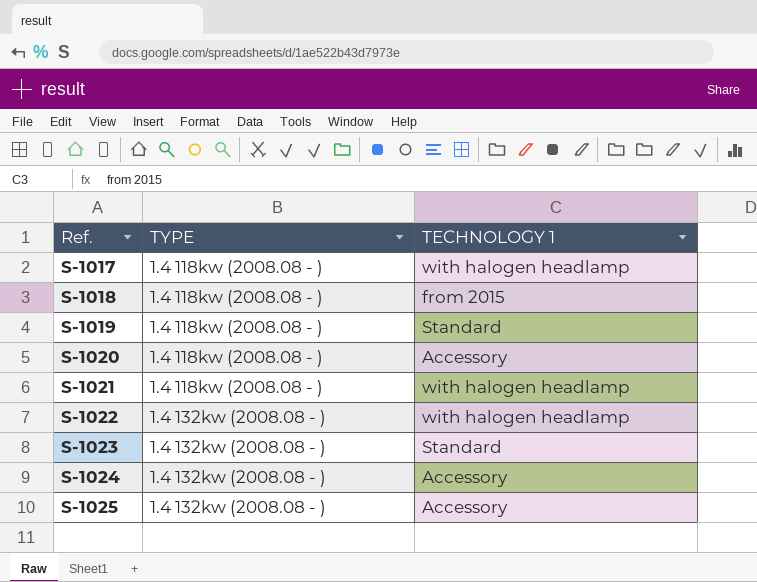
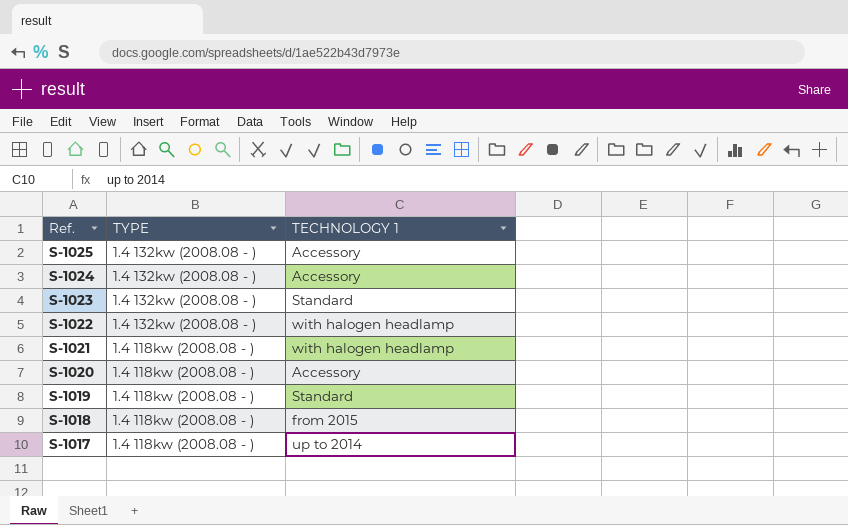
row order: Ref. ascending -> Ref. descending
S-1017 | TECHNOLOGY 1: with halogen headlamp -> up to 2014

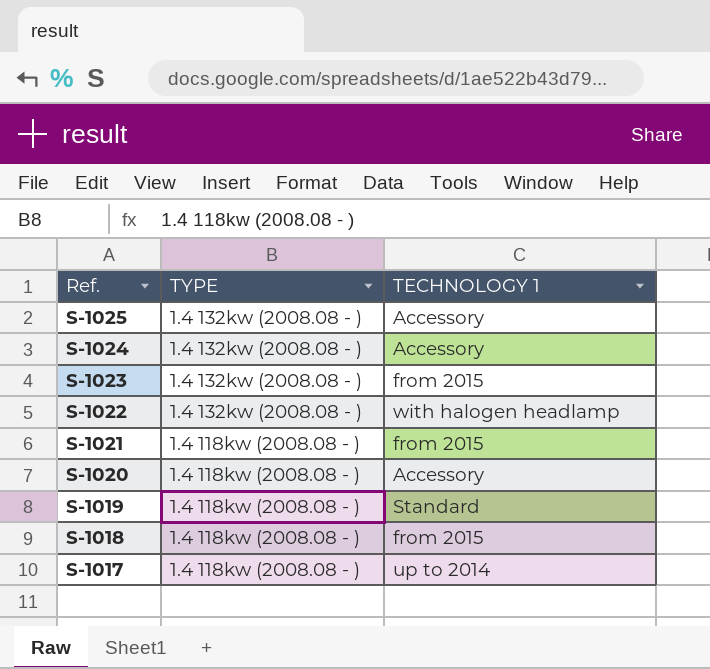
S-1023 | TECHNOLOGY 1: Standard -> from 2015
S-1021 | TECHNOLOGY 1: with halogen headlamp -> from 2015

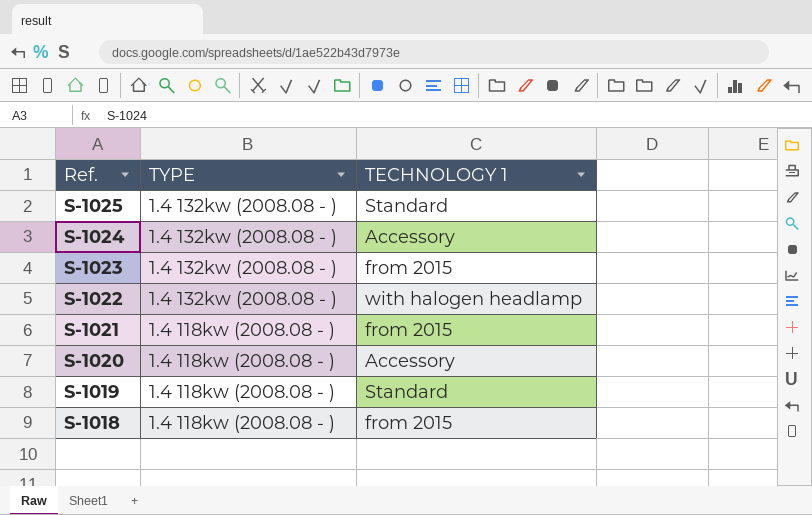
row S-1017: 1.4 118kw (2008.08 - ) | up to 2014 -> none
S-1025 | TECHNOLOGY 1: Accessory -> Standard

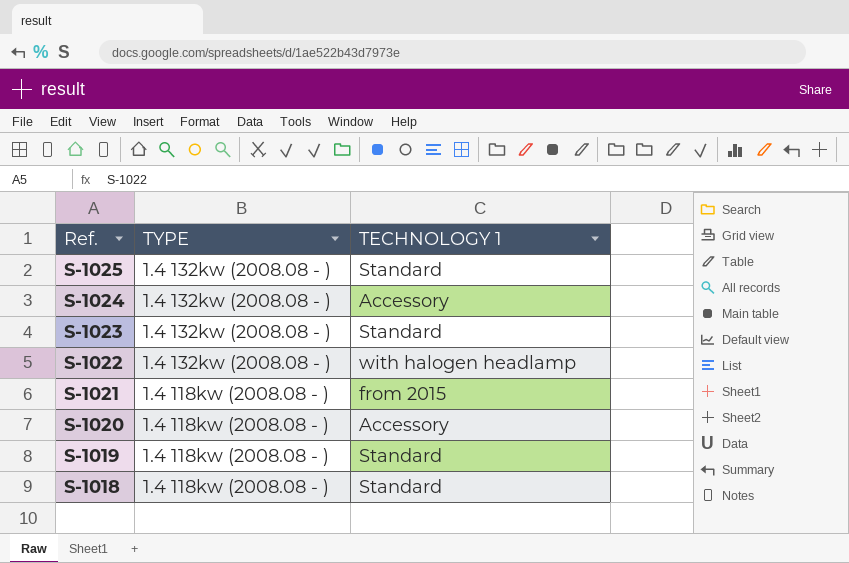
S-1023 | TECHNOLOGY 1: from 2015 -> Standard
S-1018 | TECHNOLOGY 1: from 2015 -> Standard

